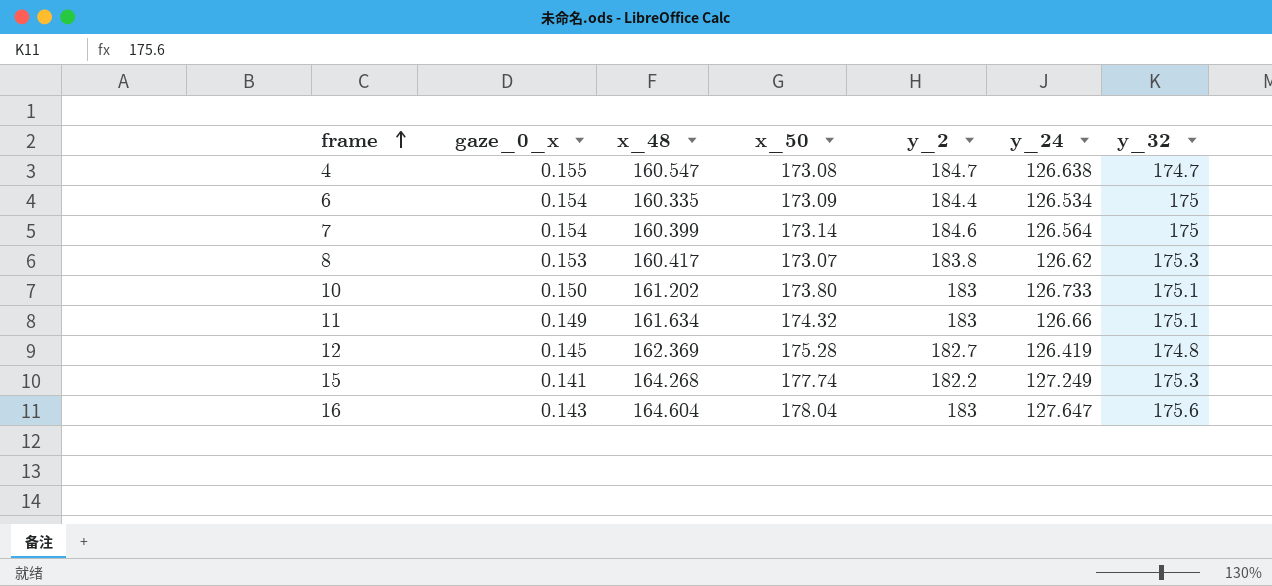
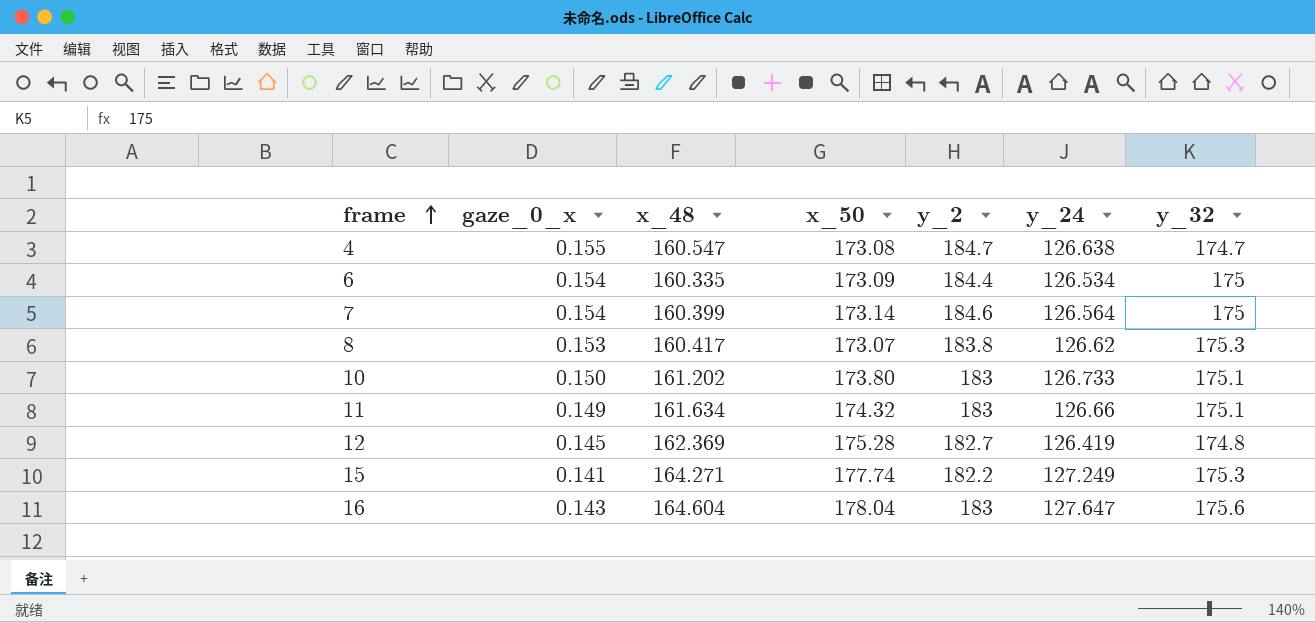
15 | x_48: 164.268 -> 164.271

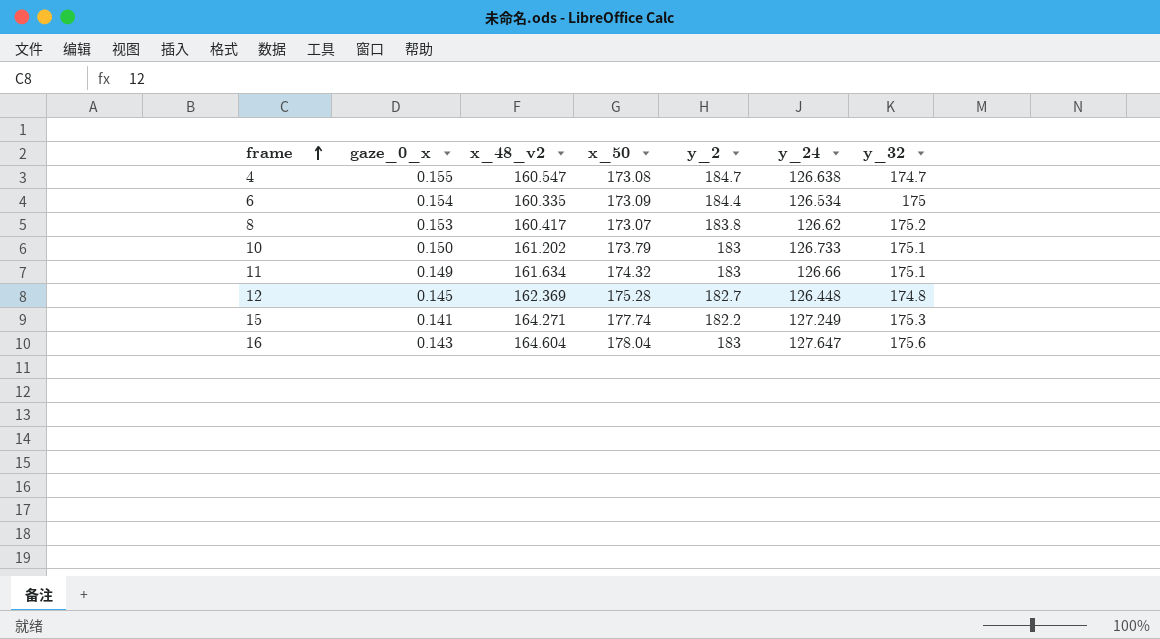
column name: x_48 -> x_48_v2
row 7: 0.154 | 160.399 | 173.14 | 184.6 | 126.564 | 175 -> none
8 | y_32: 175.3 -> 175.2
10 | x_50: 173.80 -> 173.79
12 | y_24: 126.419 -> 126.448

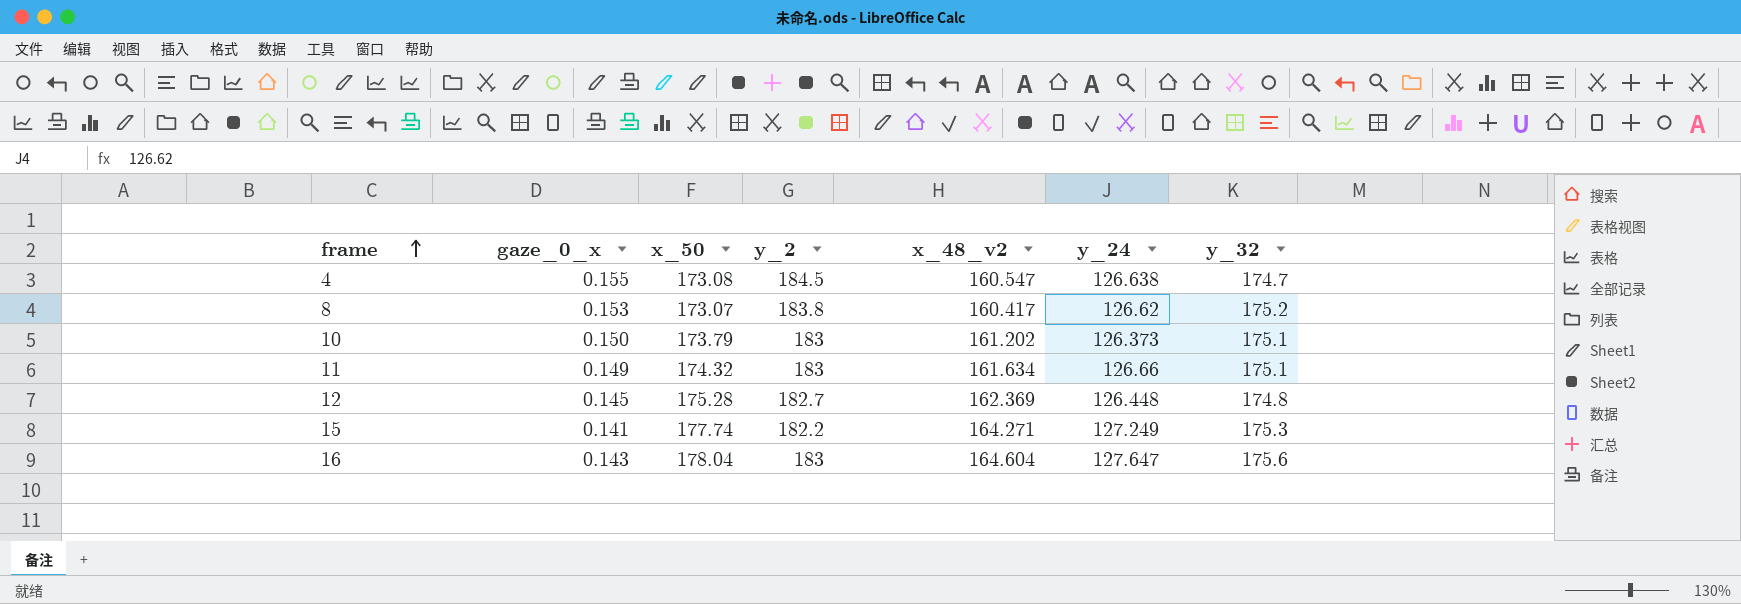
column x_48_v2 | position: 3 -> 5
row 6: 0.154 | 160.335 | 173.09 | 184.4 | 126.534 | 175 -> none
4 | y_2: 184.7 -> 184.5
10 | y_24: 126.733 -> 126.373

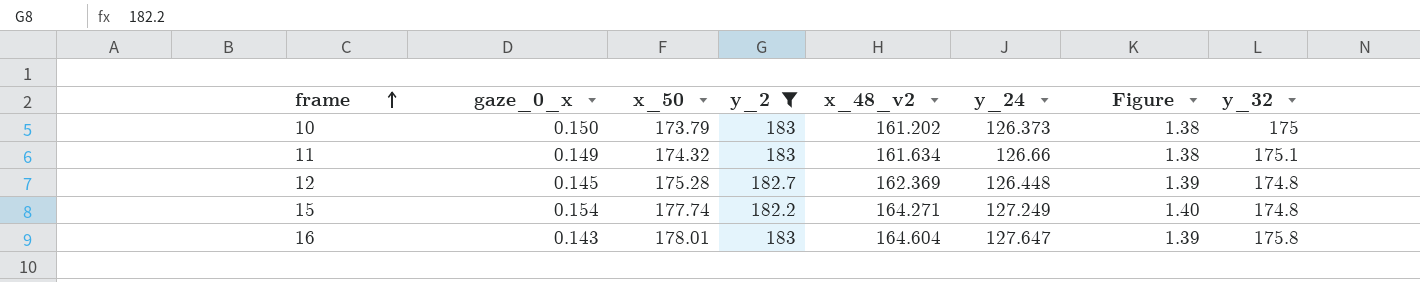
filter: none -> y_2 <= 183
column Figure | formula: none -> [x_50] / [y_24]
10 | y_32: 175.1 -> 175
15 | gaze_0_x: 0.141 -> 0.154
15 | y_32: 175.3 -> 174.8
16 | x_50: 178.04 -> 178.01
16 | y_32: 175.6 -> 175.8

